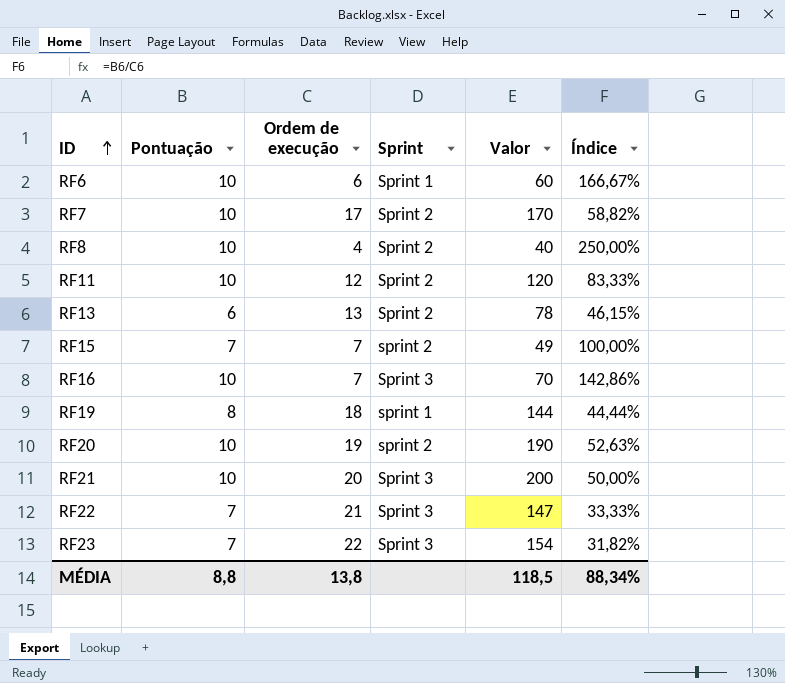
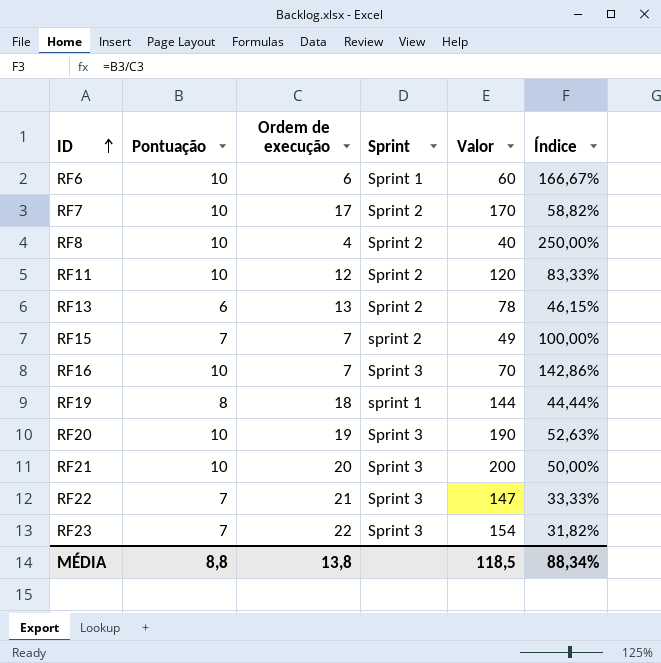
RF20 | Sprint: sprint 2 -> Sprint 3

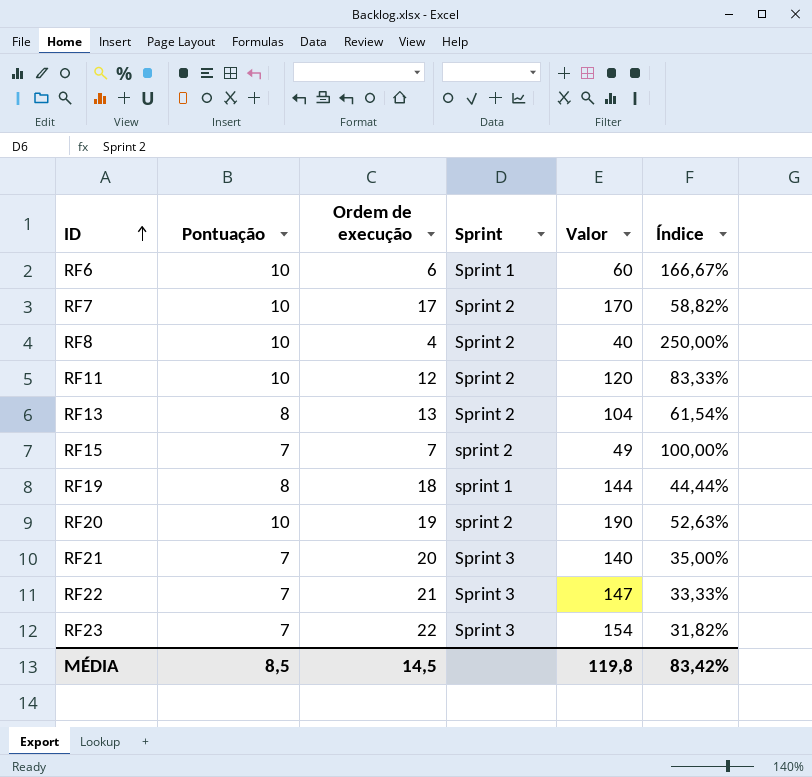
row RF16: 10 | 7 | Sprint 3 | 70 | 142,86% -> none
RF13 | Pontuação: 6 -> 8
RF13 | Valor: 78 -> 104
RF13 | Índice: 46,15% -> 61,54%
RF20 | Sprint: Sprint 3 -> sprint 2
RF21 | Pontuação: 10 -> 7
RF21 | Valor: 200 -> 140
RF21 | Índice: 50,00% -> 35,00%
MÉDIA | Pontuação: 8,8 -> 8,5
MÉDIA | Ordem de execução: 13,8 -> 14,5
MÉDIA | Valor: 118,5 -> 119,8
MÉDIA | Índice: 88,34% -> 83,42%

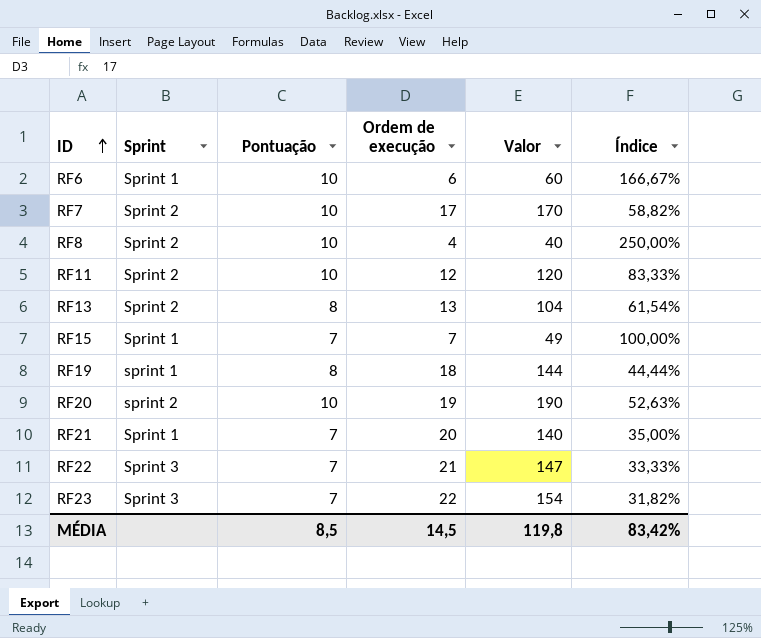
column Sprint | position: 4 -> 2
RF15 | Sprint: sprint 2 -> Sprint 1
RF21 | Sprint: Sprint 3 -> Sprint 1

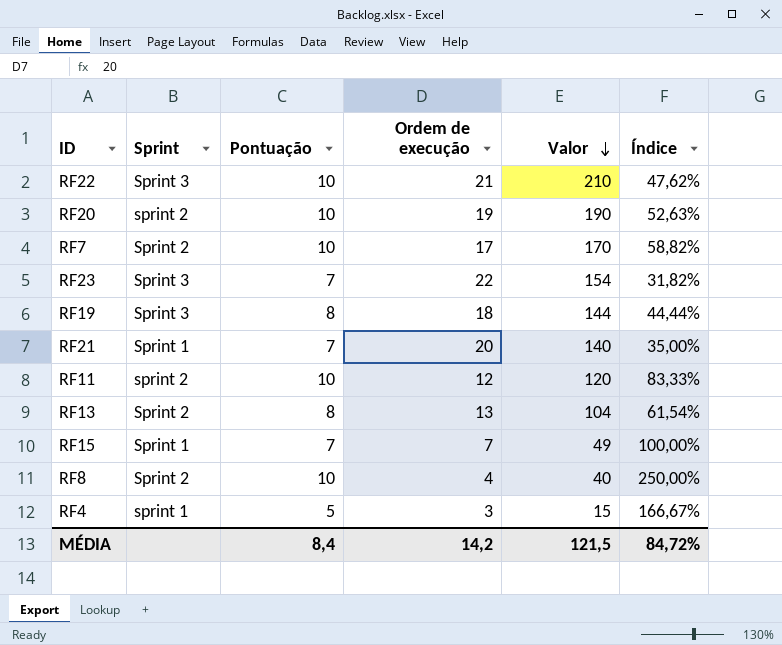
row order: ID ascending -> Valor descending
row RF6: Sprint 1 | 10 | 6 | 60 | 166,67% -> none
RF22 | Pontuação: 7 -> 10
RF22 | Valor: 147 -> 210
RF22 | Índice: 33,33% -> 47,62%
RF19 | Sprint: sprint 1 -> Sprint 3
RF11 | Sprint: Sprint 2 -> sprint 2
row RF4: none -> sprint 1 | 5 | 3 | 15 | 166,67%
MÉDIA | Pontuação: 8,5 -> 8,4
MÉDIA | Ordem de execução: 14,5 -> 14,2
MÉDIA | Valor: 119,8 -> 121,5
MÉDIA | Índice: 83,42% -> 84,72%

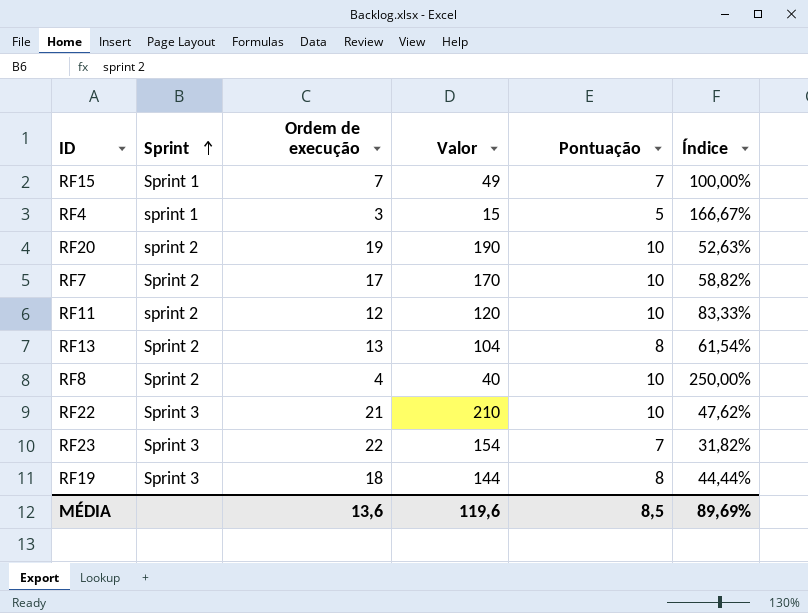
row order: Valor descending -> Sprint ascending
column Pontuação | position: 3 -> 5
row RF21: Sprint 1 | 7 | 20 | 140 | 35,00% -> none
MÉDIA | Ordem de execução: 14,2 -> 13,6
MÉDIA | Valor: 121,5 -> 119,6
MÉDIA | Pontuação: 8,4 -> 8,5
MÉDIA | Índice: 84,72% -> 89,69%

